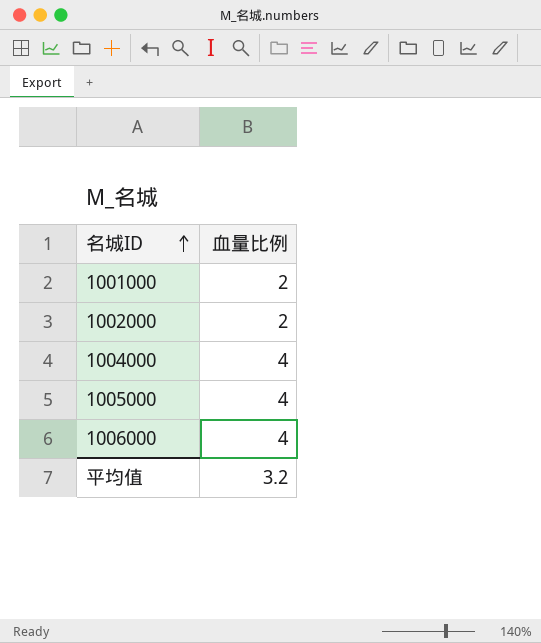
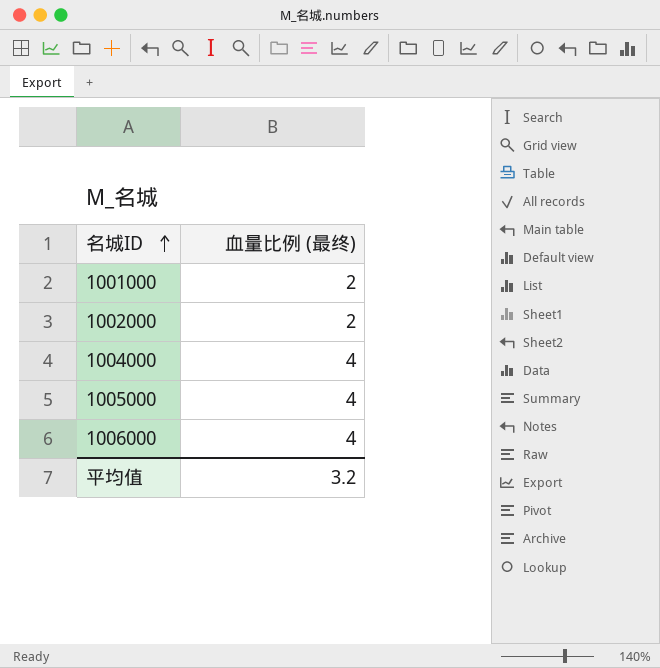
column name: 血量比例 -> 血量比例 (最终)

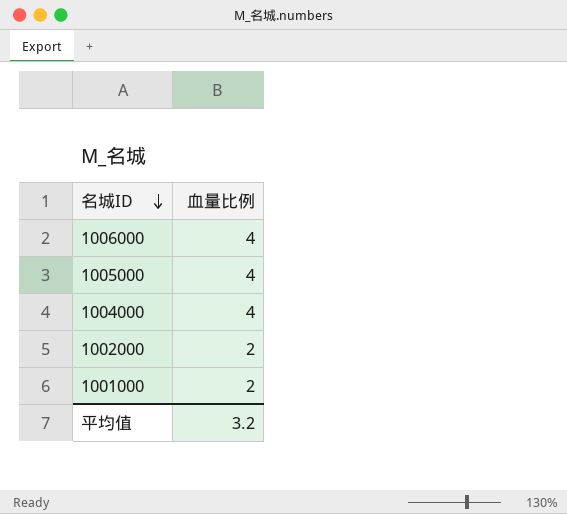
row order: 名城ID ascending -> 名城ID descending
column name: 血量比例 (最终) -> 血量比例

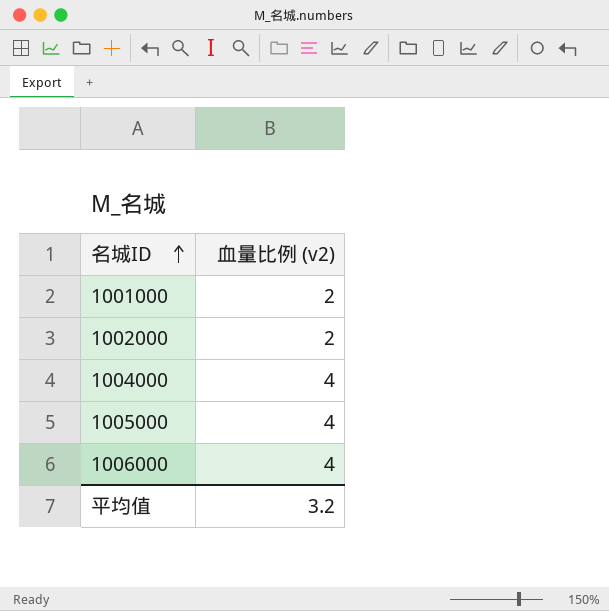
row order: 名城ID descending -> 名城ID ascending
column name: 血量比例 -> 血量比例 (v2)

